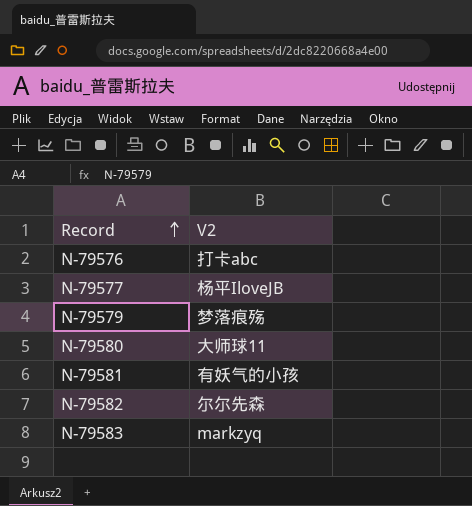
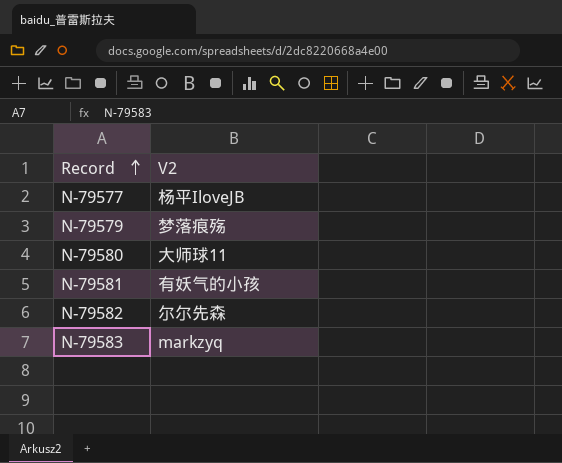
row N-79576: 打卡abc -> none

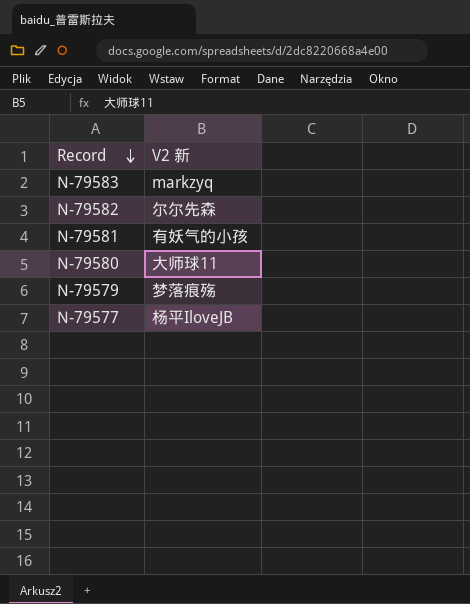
row order: Record ascending -> Record descending
column name: V2 -> V2 新

